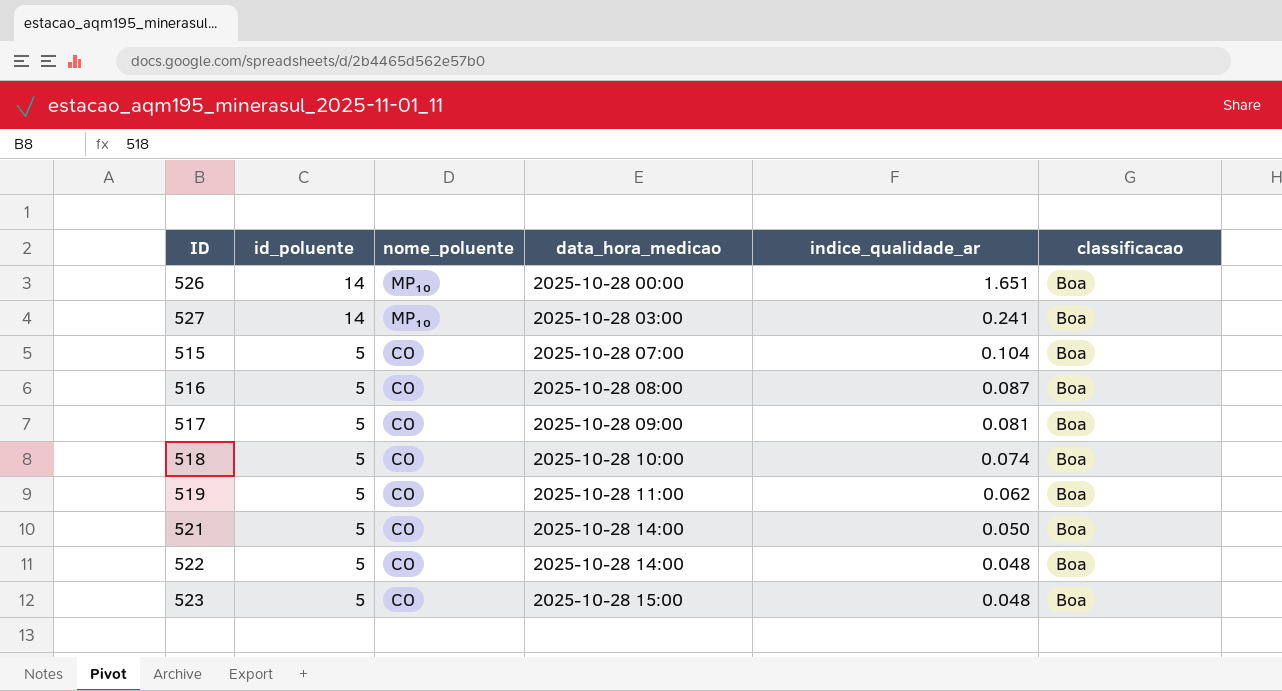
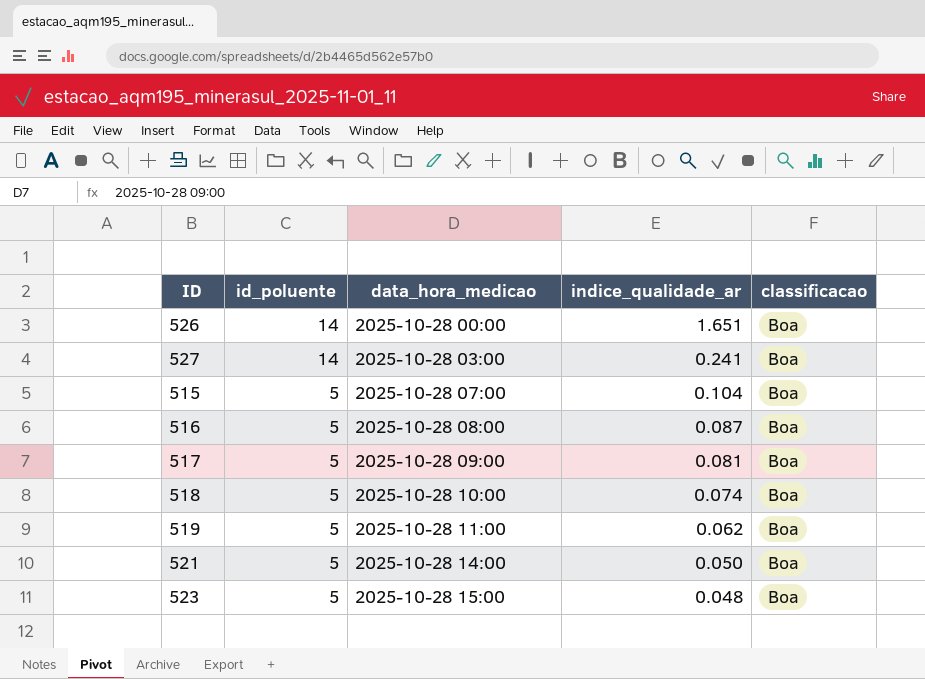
column nome_poluente | position: 3 -> none
row 522: 5 | CO | 2025-10-28 14:00 | 0.048 | Boa -> none

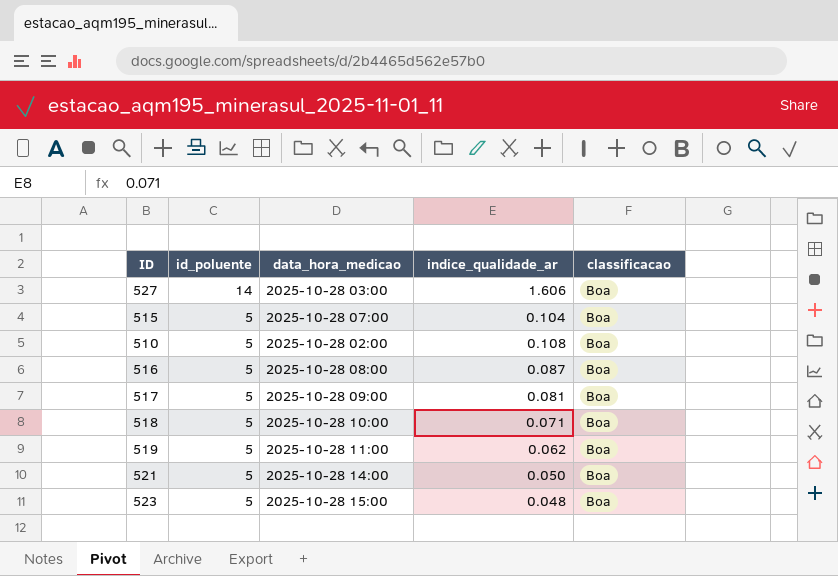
row 526: 14 | 2025-10-28 00:00 | 1.651 | Boa -> none
527 | indice_qualidade_ar: 0.241 -> 1.606
row 510: none -> 5 | 2025-10-28 02:00 | 0.108 | Boa
518 | indice_qualidade_ar: 0.074 -> 0.071

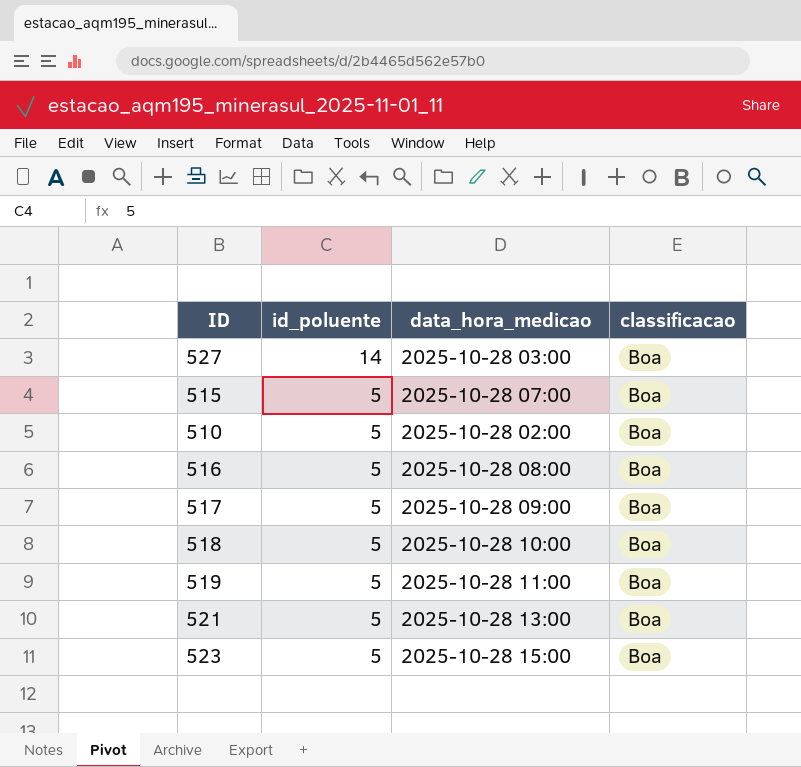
column indice_qualidade_ar | position: 4 -> none
521 | data_hora_medicao: 2025-10-28 14:00 -> 2025-10-28 13:00

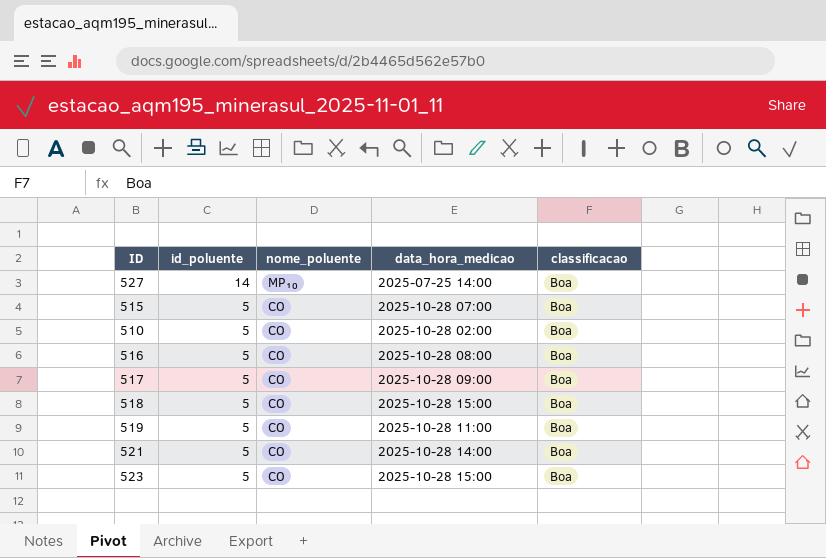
column nome_poluente | position: none -> 3
527 | data_hora_medicao: 2025-10-28 03:00 -> 2025-07-25 14:00
518 | data_hora_medicao: 2025-10-28 10:00 -> 2025-10-28 15:00
521 | data_hora_medicao: 2025-10-28 13:00 -> 2025-10-28 14:00

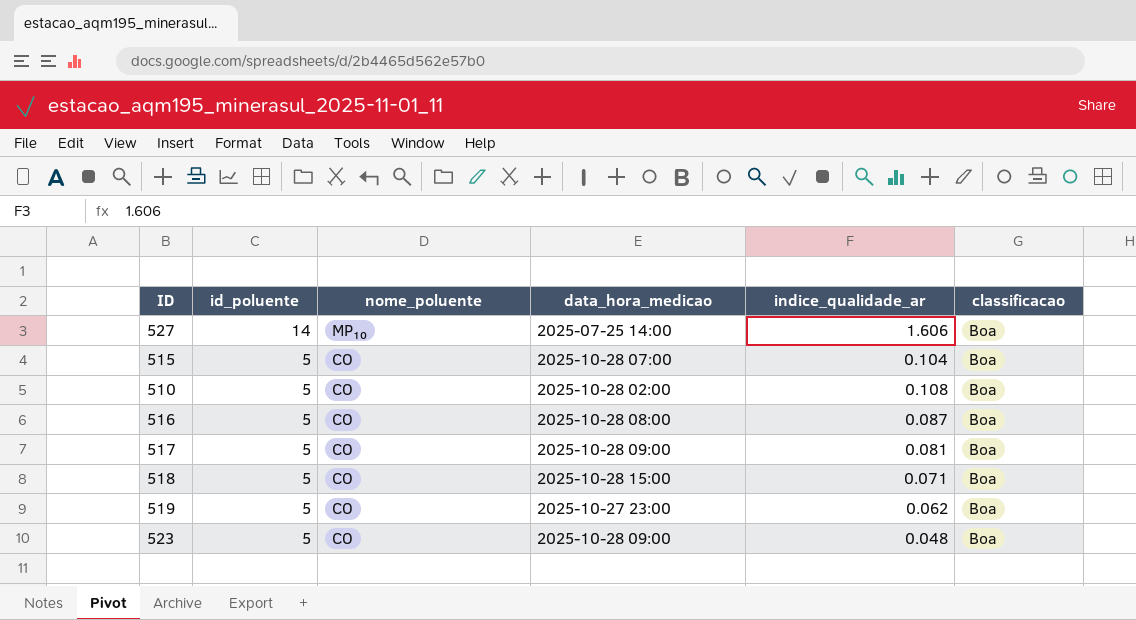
column indice_qualidade_ar | position: none -> 5
row 521: 5 | CO | 2025-10-28 14:00 | Boa -> none
519 | data_hora_medicao: 2025-10-28 11:00 -> 2025-10-27 23:00
523 | data_hora_medicao: 2025-10-28 15:00 -> 2025-10-28 09:00

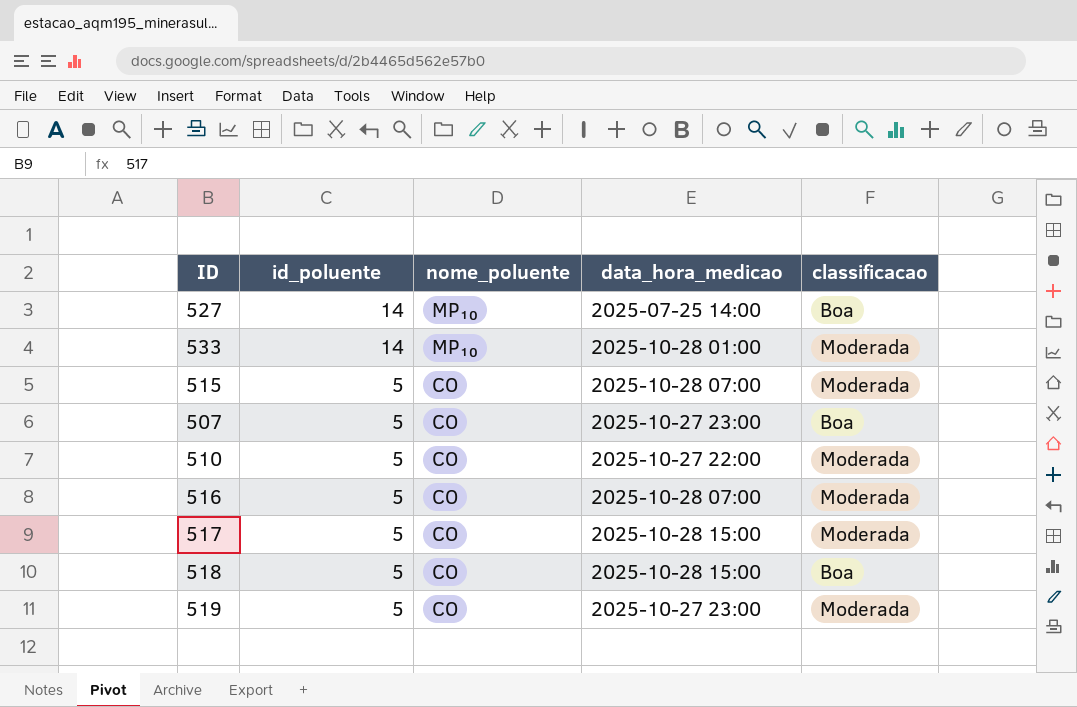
column indice_qualidade_ar | position: 5 -> none
row 523: 5 | CO | 2025-10-28 09:00 | 0.048 | Boa -> none
row 533: none -> 14 | MP₁₀ | 2025-10-28 01:00 | Moderada
515 | classificacao: Boa -> Moderada
row 507: none -> 5 | CO | 2025-10-27 23:00 | Boa
510 | data_hora_medicao: 2025-10-28 02:00 -> 2025-10-27 22:00
510 | classificacao: Boa -> Moderada
516 | data_hora_medicao: 2025-10-28 08:00 -> 2025-10-28 07:00
516 | classificacao: Boa -> Moderada
517 | data_hora_medicao: 2025-10-28 09:00 -> 2025-10-28 15:00
517 | classificacao: Boa -> Moderada
519 | classificacao: Boa -> Moderada

